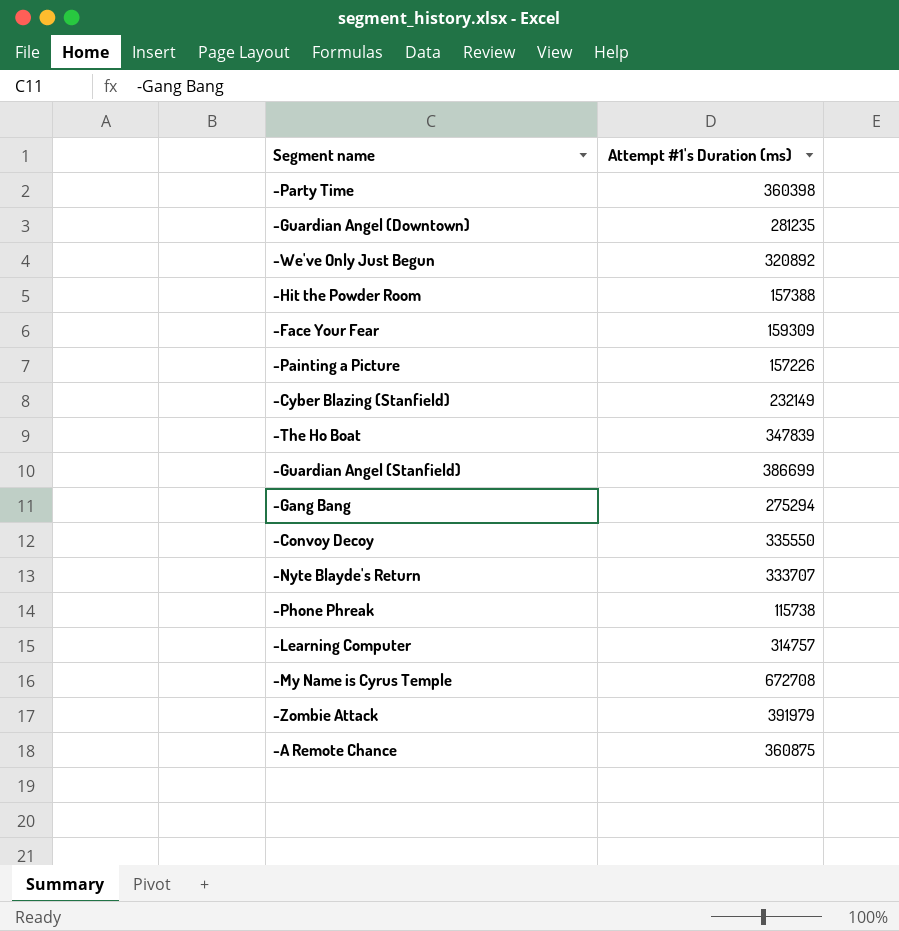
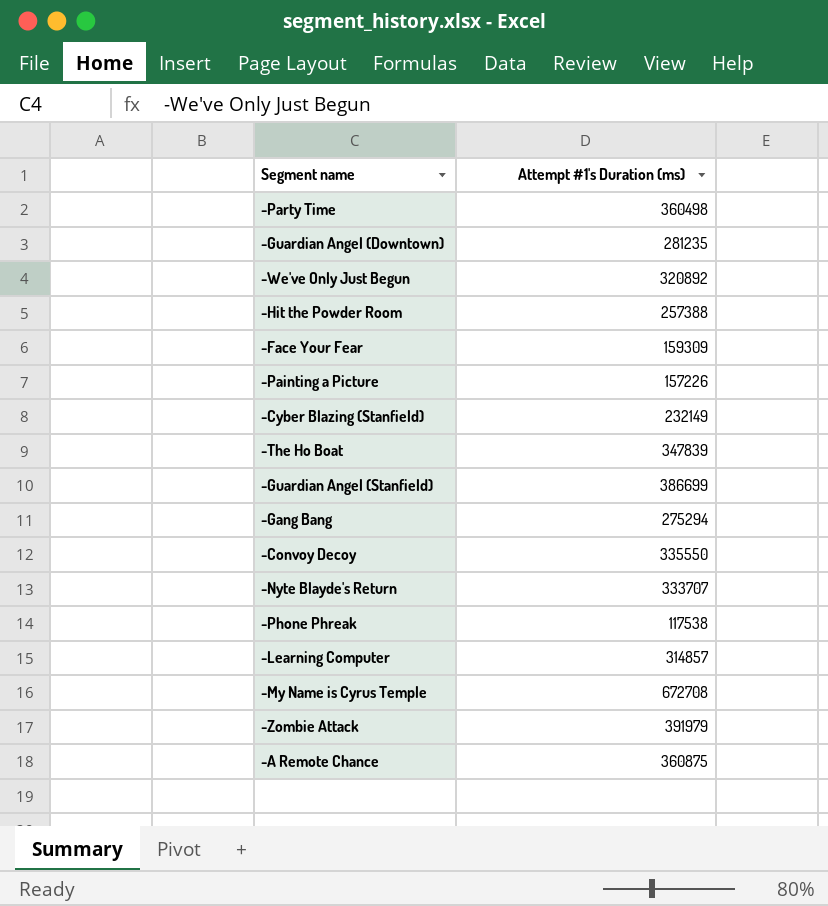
-Party Time | Attempt #1's Duration (ms): 360398 -> 360498
-Hit the Powder Room | Attempt #1's Duration (ms): 157388 -> 257388
-Phone Phreak | Attempt #1's Duration (ms): 115738 -> 117538
-Learning Computer | Attempt #1's Duration (ms): 314757 -> 314857

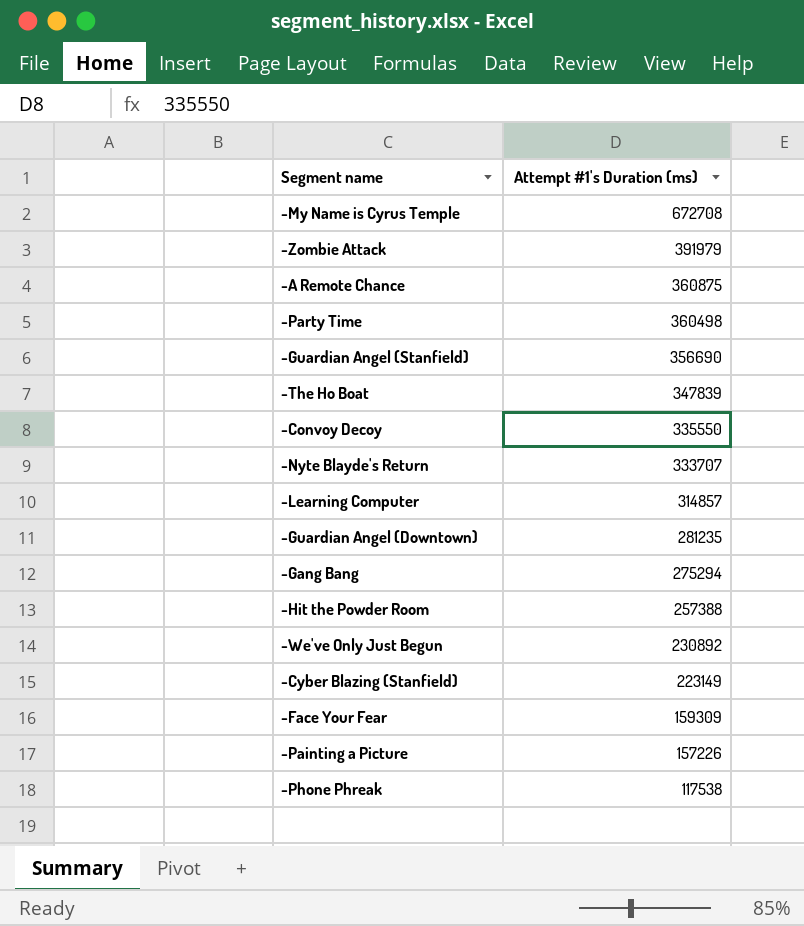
row order: none -> Attempt #1's Duration (ms) descending
-Guardian Angel (Stanfield) | Attempt #1's Duration (ms): 386699 -> 356690
-We've Only Just Begun | Attempt #1's Duration (ms): 320892 -> 230892
-Cyber Blazing (Stanfield) | Attempt #1's Duration (ms): 232149 -> 223149

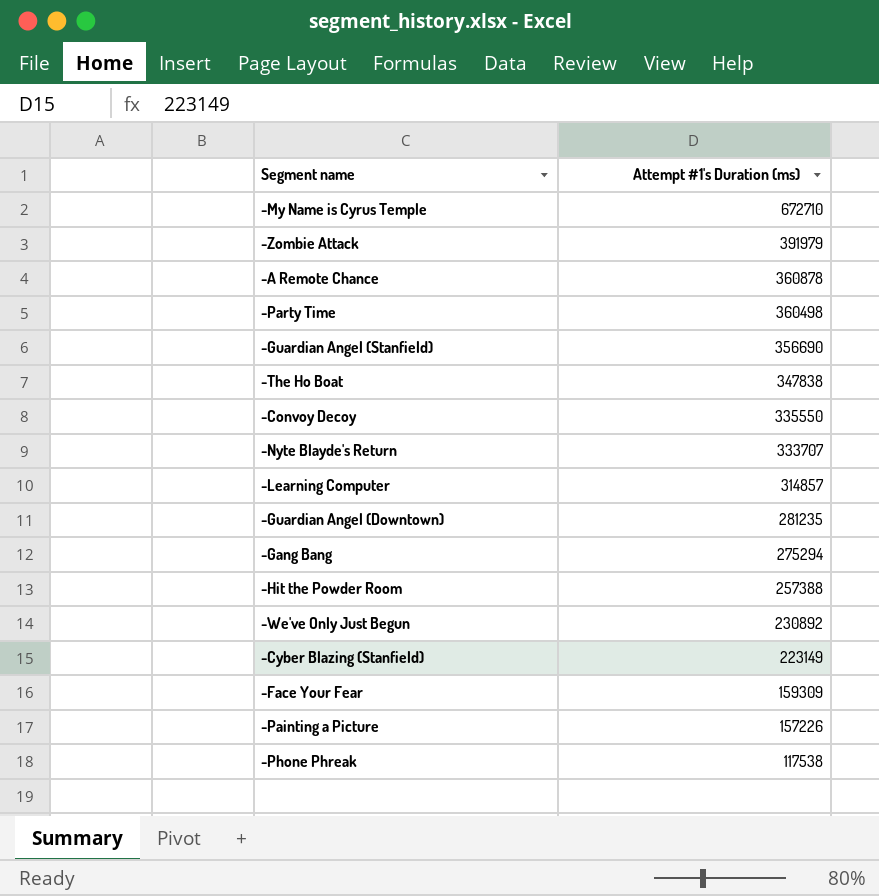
-My Name is Cyrus Temple | Attempt #1's Duration (ms): 672708 -> 672710
-A Remote Chance | Attempt #1's Duration (ms): 360875 -> 360878
-The Ho Boat | Attempt #1's Duration (ms): 347839 -> 347838

